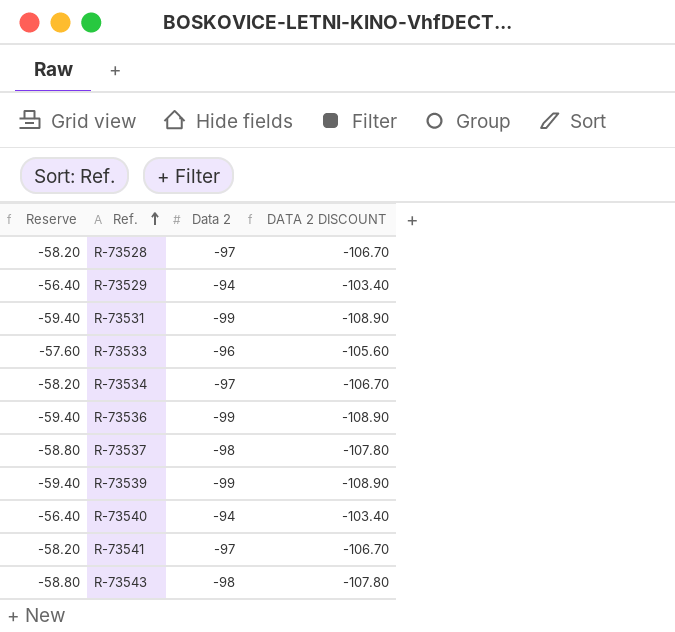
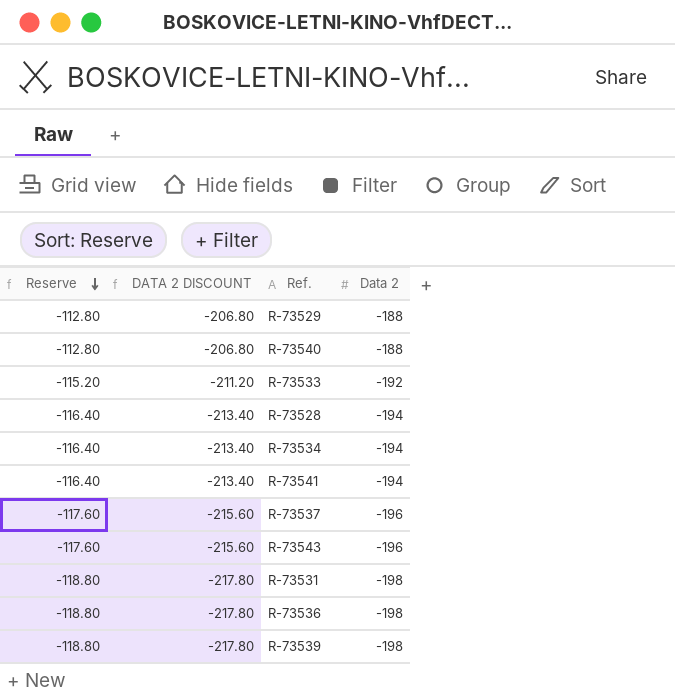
row order: Ref. ascending -> Reserve descending
column DATA 2 DISCOUNT | position: 4 -> 2
R-73529 | Reserve: -56.40 -> -112.80
R-73529 | DATA 2 DISCOUNT: -103.40 -> -206.80
R-73529 | Data 2: -94 -> -188
R-73540 | Reserve: -56.40 -> -112.80
R-73540 | DATA 2 DISCOUNT: -103.40 -> -206.80
R-73540 | Data 2: -94 -> -188
R-73533 | Reserve: -57.60 -> -115.20
R-73533 | DATA 2 DISCOUNT: -105.60 -> -211.20
R-73533 | Data 2: -96 -> -192
R-73528 | Reserve: -58.20 -> -116.40
R-73528 | DATA 2 DISCOUNT: -106.70 -> -213.40
R-73528 | Data 2: -97 -> -194
R-73534 | Reserve: -58.20 -> -116.40
R-73534 | DATA 2 DISCOUNT: -106.70 -> -213.40
R-73534 | Data 2: -97 -> -194
R-73541 | Reserve: -58.20 -> -116.40
R-73541 | DATA 2 DISCOUNT: -106.70 -> -213.40
R-73541 | Data 2: -97 -> -194
R-73537 | Reserve: -58.80 -> -117.60
R-73537 | DATA 2 DISCOUNT: -107.80 -> -215.60
R-73537 | Data 2: -98 -> -196
R-73543 | Reserve: -58.80 -> -117.60
R-73543 | DATA 2 DISCOUNT: -107.80 -> -215.60
R-73543 | Data 2: -98 -> -196
R-73531 | Reserve: -59.40 -> -118.80
R-73531 | DATA 2 DISCOUNT: -108.90 -> -217.80
R-73531 | Data 2: -99 -> -198
R-73536 | Reserve: -59.40 -> -118.80
R-73536 | DATA 2 DISCOUNT: -108.90 -> -217.80
R-73536 | Data 2: -99 -> -198
R-73539 | Reserve: -59.40 -> -118.80
R-73539 | DATA 2 DISCOUNT: -108.90 -> -217.80
R-73539 | Data 2: -99 -> -198

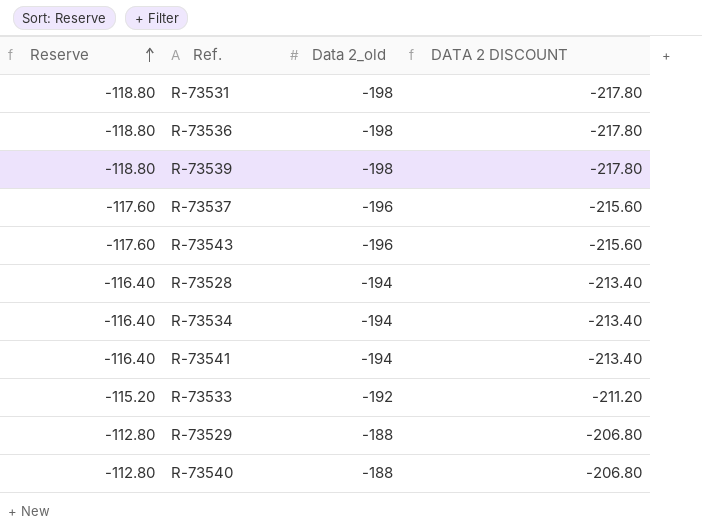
row order: Reserve descending -> Reserve ascending
column name: Data 2 -> Data 2_old
column DATA 2 DISCOUNT | position: 2 -> 4

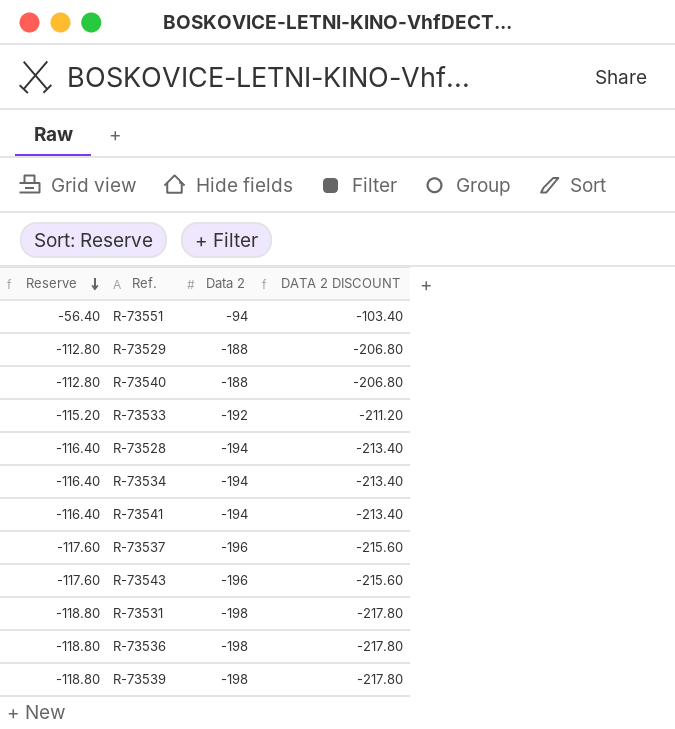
row order: Reserve ascending -> Reserve descending
column name: Data 2_old -> Data 2
row R-73551: none -> -56.40 | -94 | -103.40

